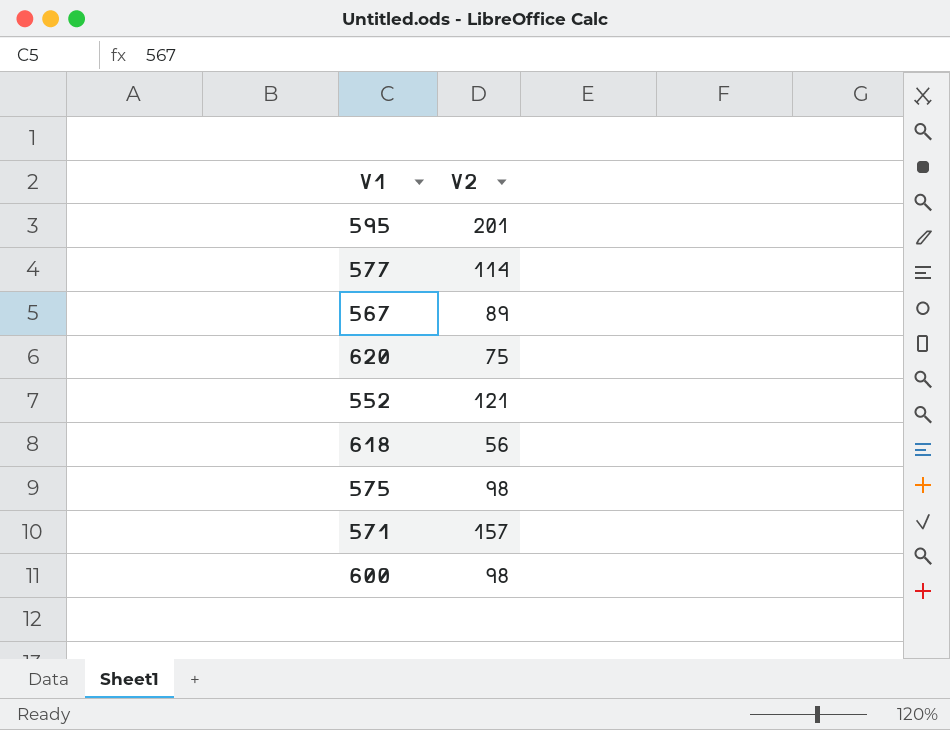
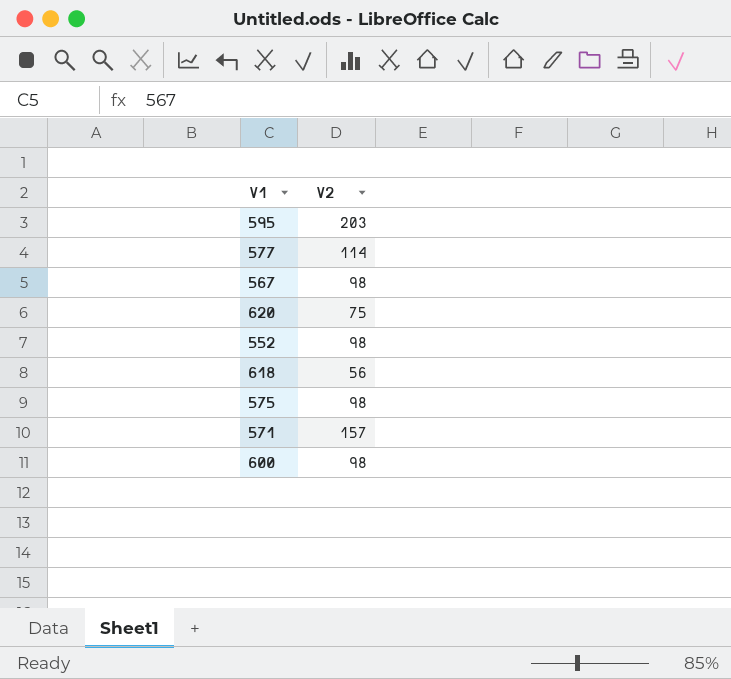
595 | V2: 201 -> 203
567 | V2: 89 -> 98
552 | V2: 121 -> 98

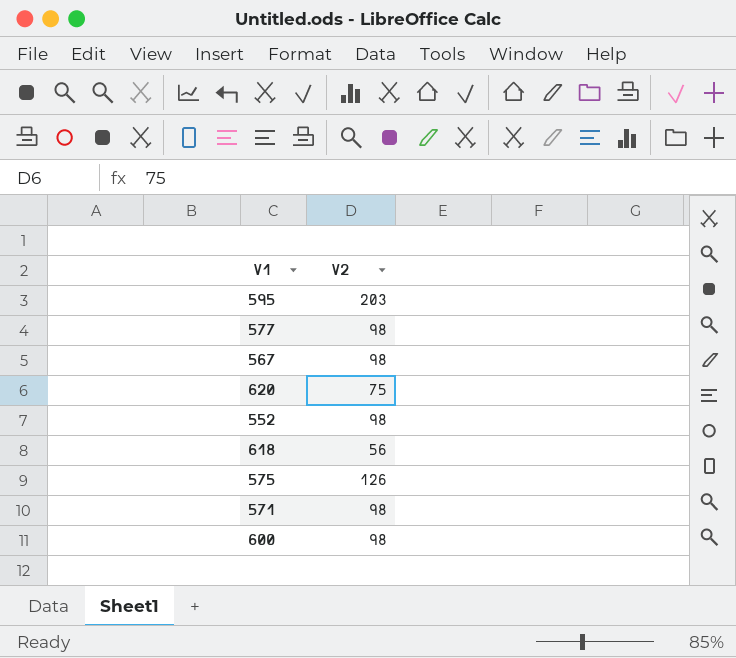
577 | V2: 114 -> 98
575 | V2: 98 -> 126
571 | V2: 157 -> 98

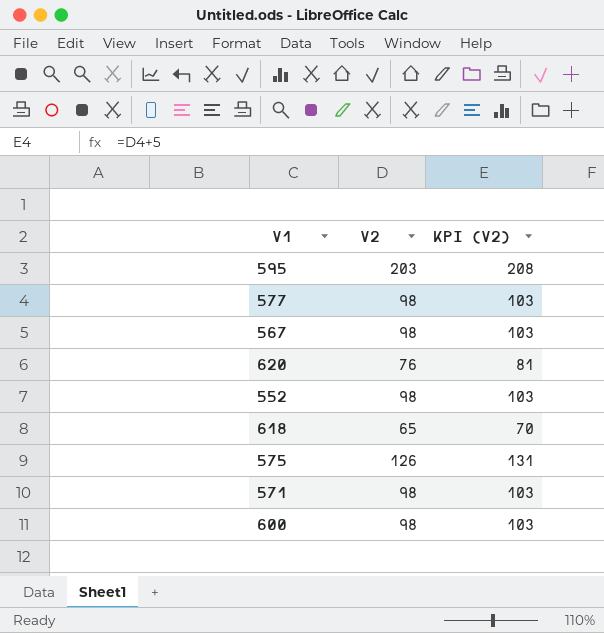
column KPI (V2) | formula: none -> [V2] + 5
620 | V2: 75 -> 76
618 | V2: 56 -> 65

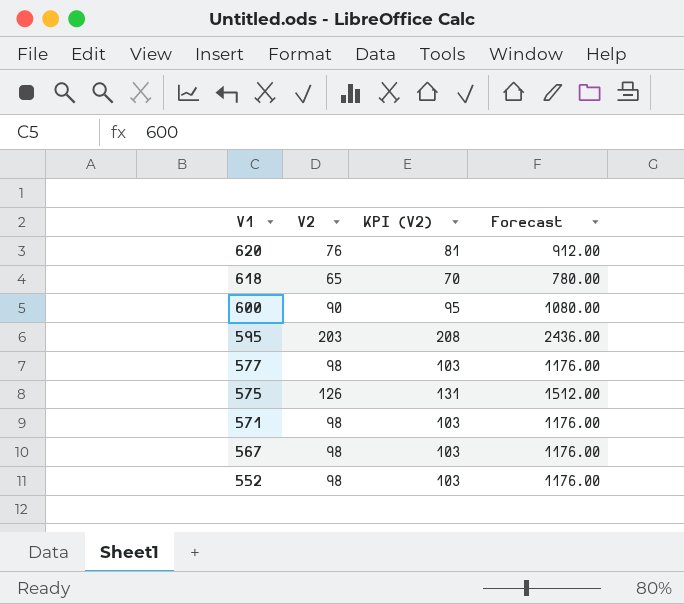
row order: none -> V1 descending
column Forecast | formula: none -> [V2] * 12
600 | V2: 98 -> 90
600 | KPI (V2): 103 -> 95

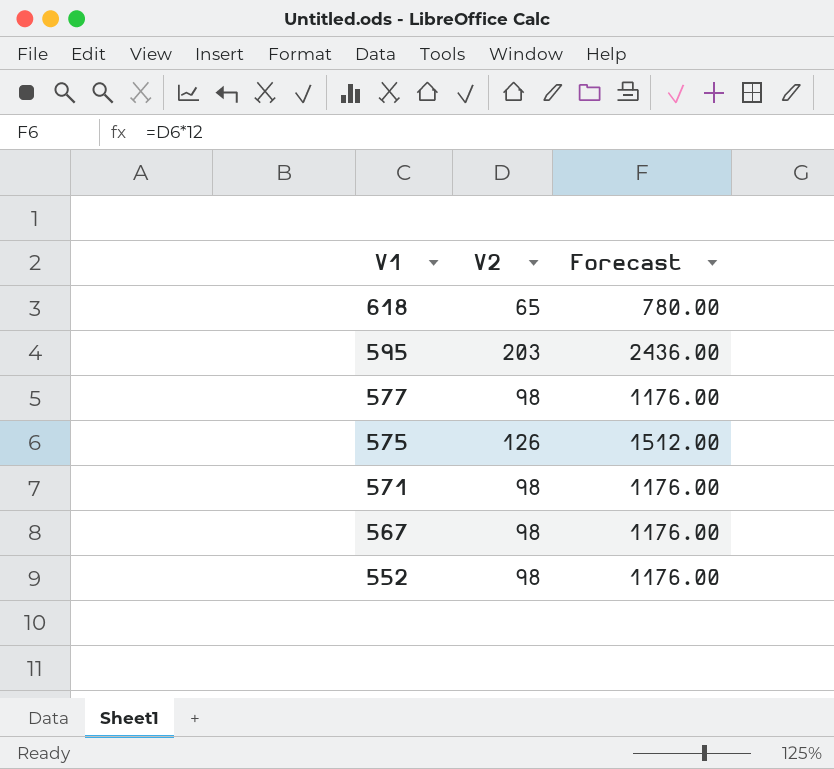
column KPI (V2) | formula: [V2] + 5 -> none
row 620: 76 | 81 | 912.00 -> none
row 600: 90 | 95 | 1080.00 -> none

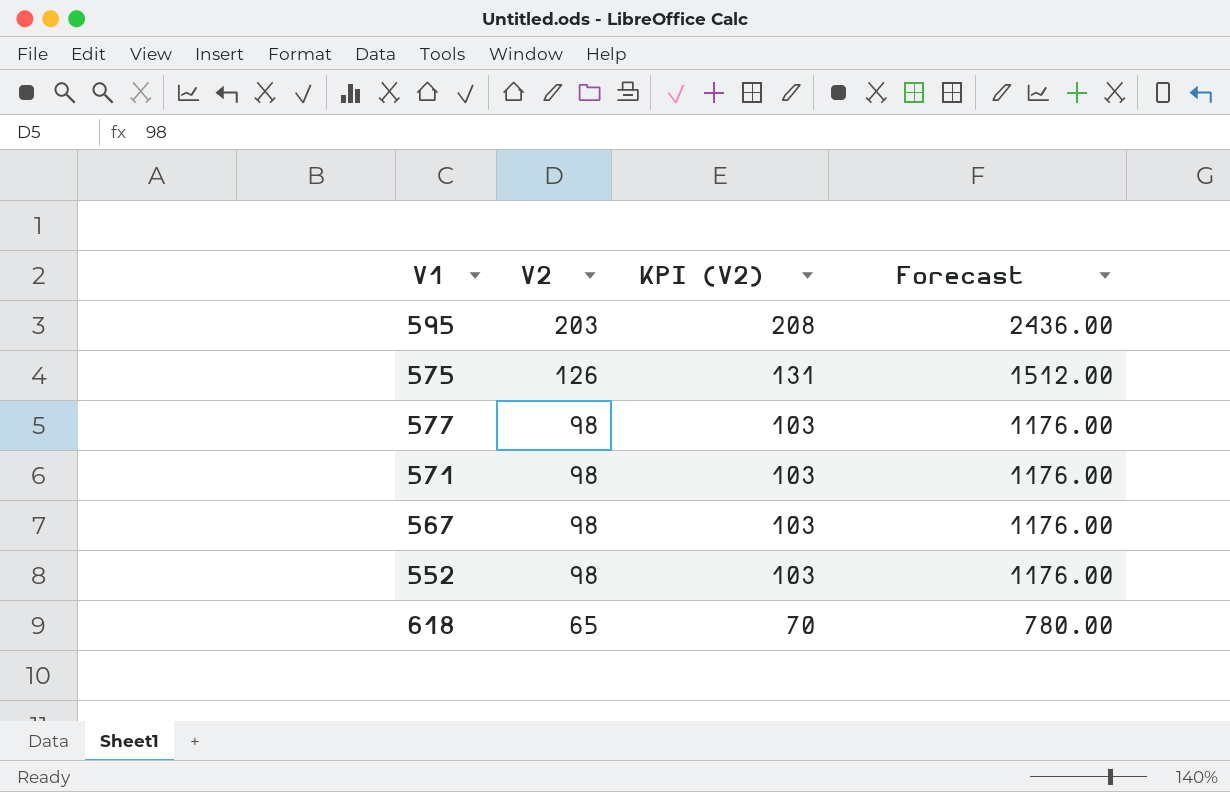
row order: V1 descending -> V2 descending
column KPI (V2) | formula: none -> [V2] + 5

